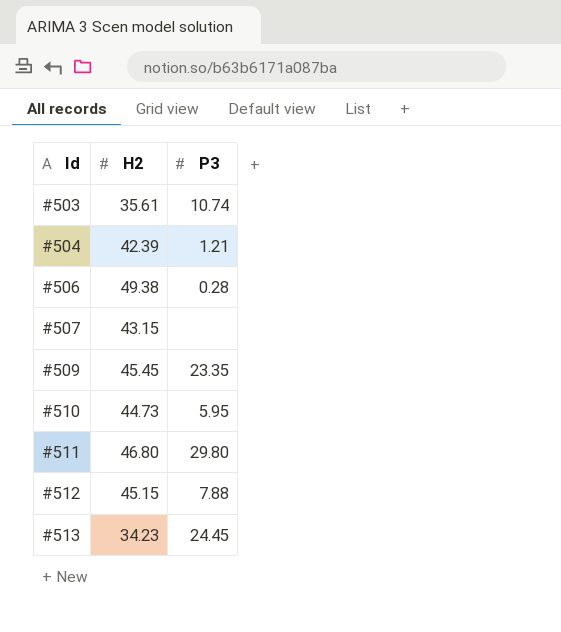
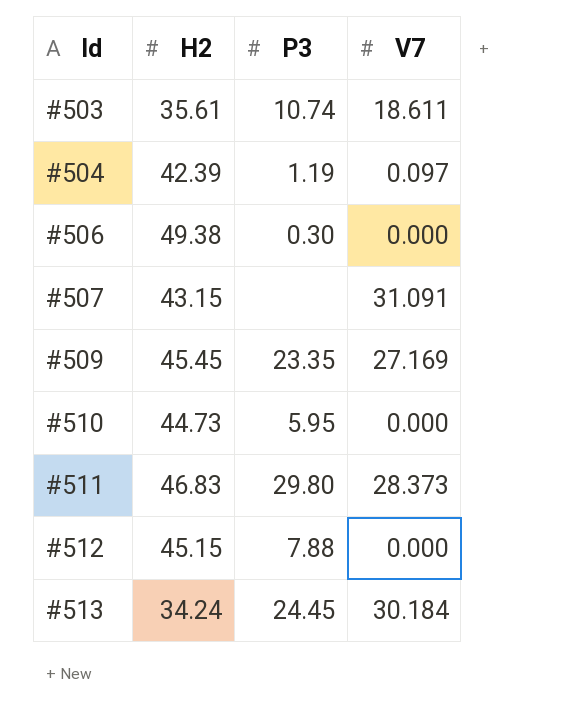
column V7 | position: none -> 4
#504 | P3: 1.21 -> 1.19
#506 | P3: 0.28 -> 0.30
#511 | H2: 46.80 -> 46.83
#513 | H2: 34.23 -> 34.24

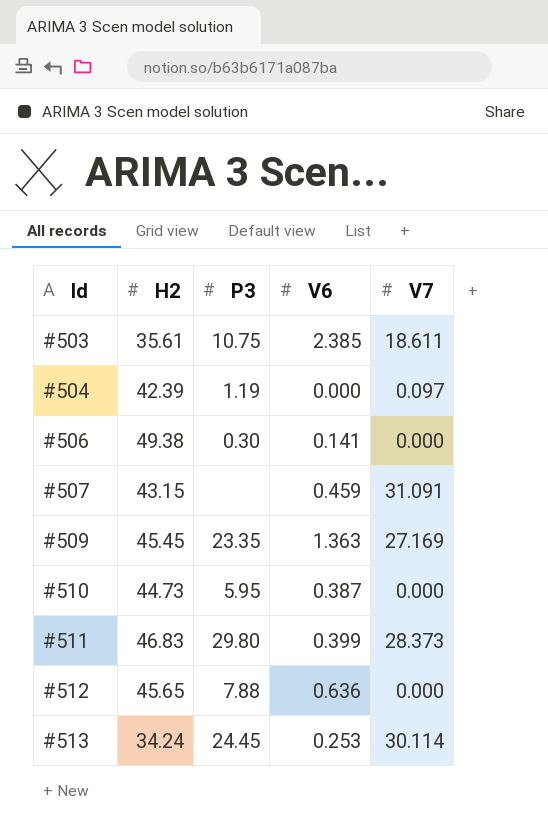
column V6 | position: none -> 4
#503 | P3: 10.74 -> 10.75
#512 | H2: 45.15 -> 45.65
#513 | V7: 30.184 -> 30.114

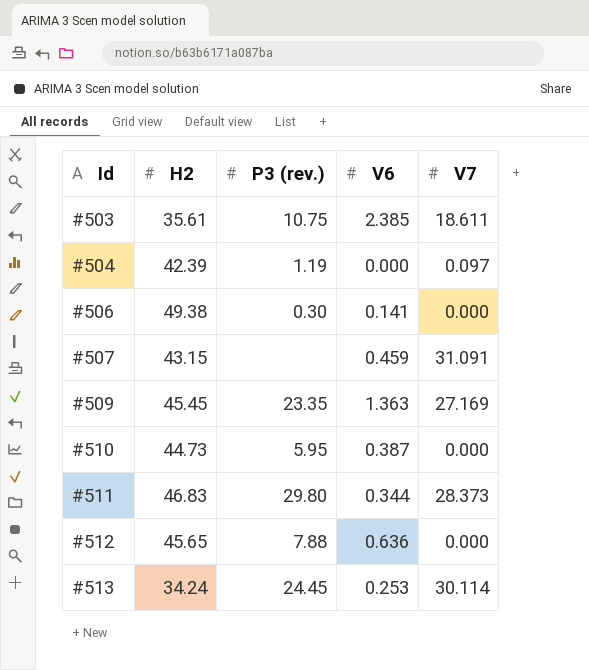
column name: P3 -> P3 (rev.)
#511 | V6: 0.399 -> 0.344

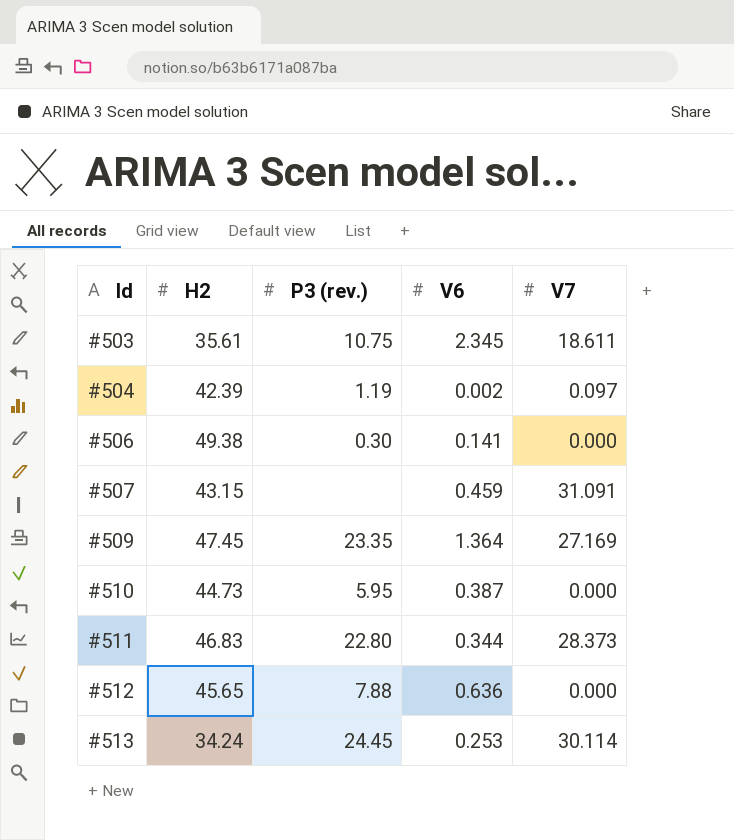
#503 | V6: 2.385 -> 2.345
#504 | V6: 0.000 -> 0.002
#509 | H2: 45.45 -> 47.45
#509 | V6: 1.363 -> 1.364
#511 | P3 (rev.): 29.80 -> 22.80

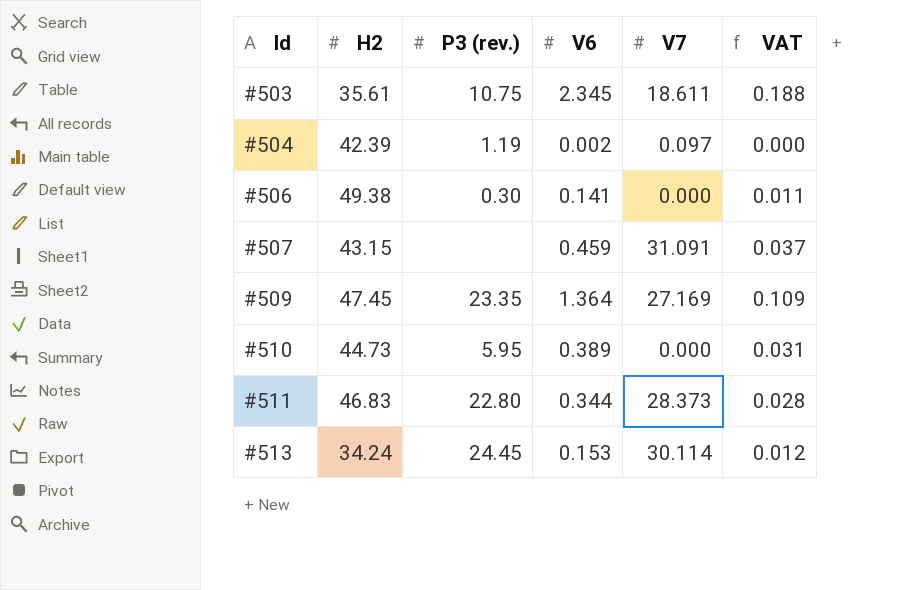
column VAT | formula: none -> [V6] * 0.08
row #512: 45.65 | 7.88 | 0.636 | 0.000 -> none
#510 | V6: 0.387 -> 0.389
#513 | V6: 0.253 -> 0.153

